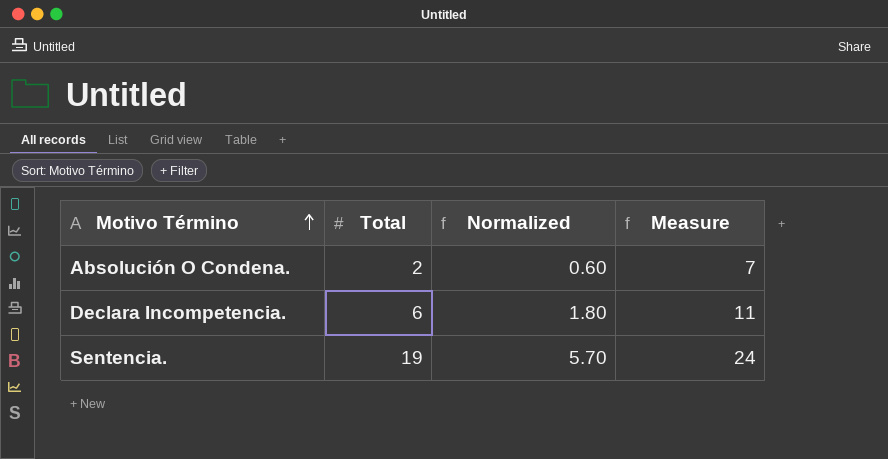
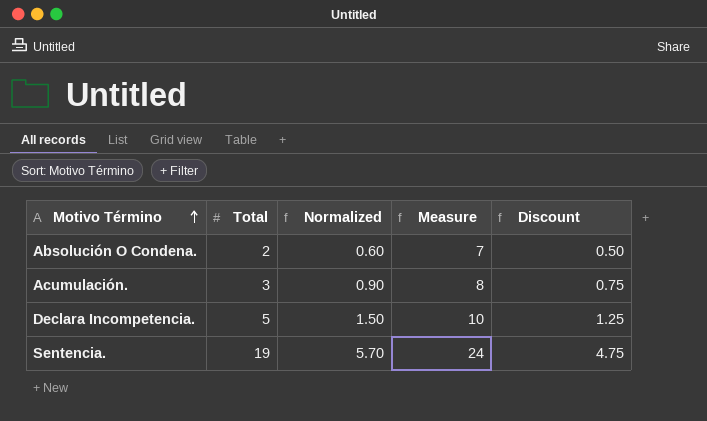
column Discount | formula: none -> [Total] * 0.25
row Acumulación.: none -> 3 | 0.90 | 8 | 0.75
Declara Incompetencia. | Total: 6 -> 5
Declara Incompetencia. | Normalized: 1.80 -> 1.50
Declara Incompetencia. | Measure: 11 -> 10

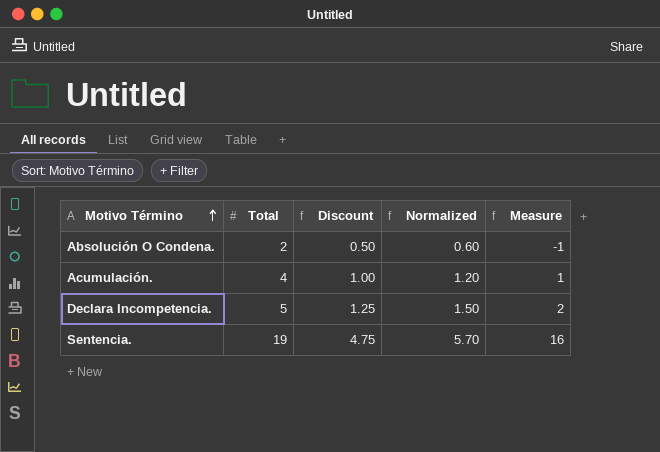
column Discount | position: 5 -> 3
column Measure | formula: [Total] + 5 -> [Total] - 3
Acumulación. | Total: 3 -> 4
Acumulación. | Discount: 0.75 -> 1.00
Acumulación. | Normalized: 0.90 -> 1.20

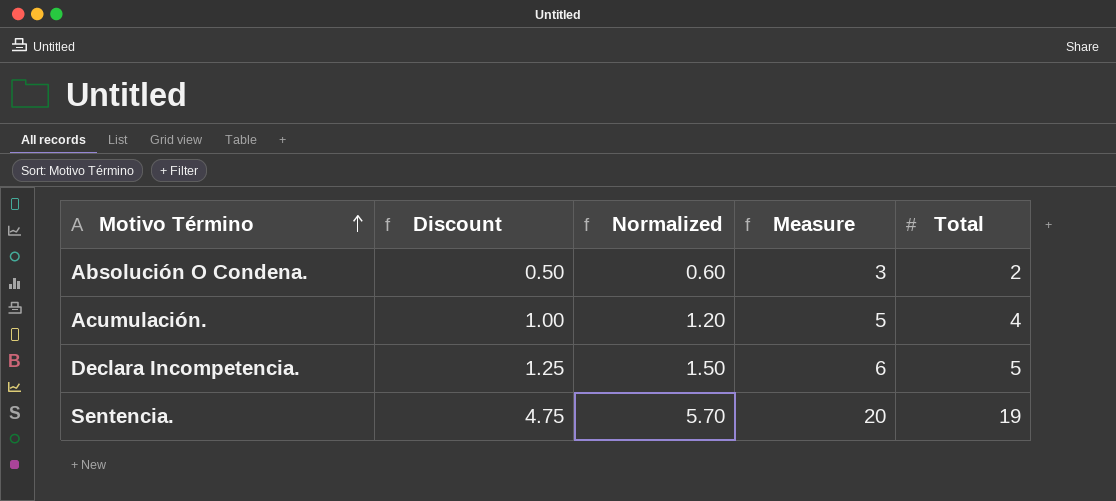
column Measure | formula: [Total] - 3 -> [Total] + 1
column Total | position: 2 -> 5

